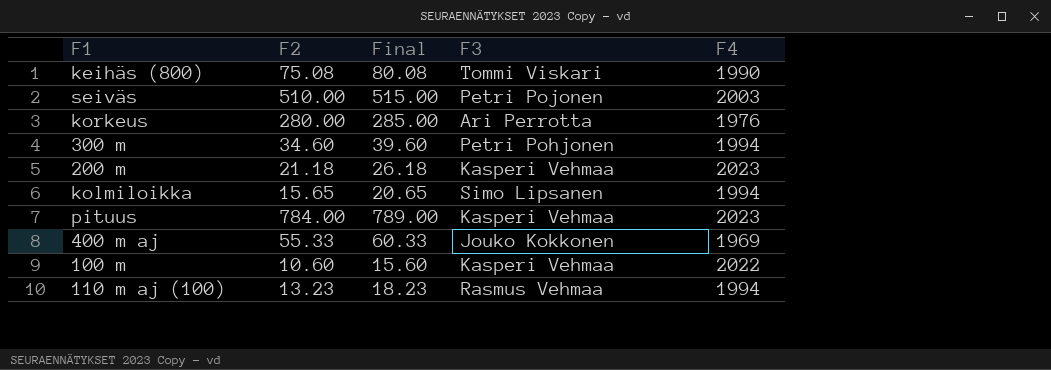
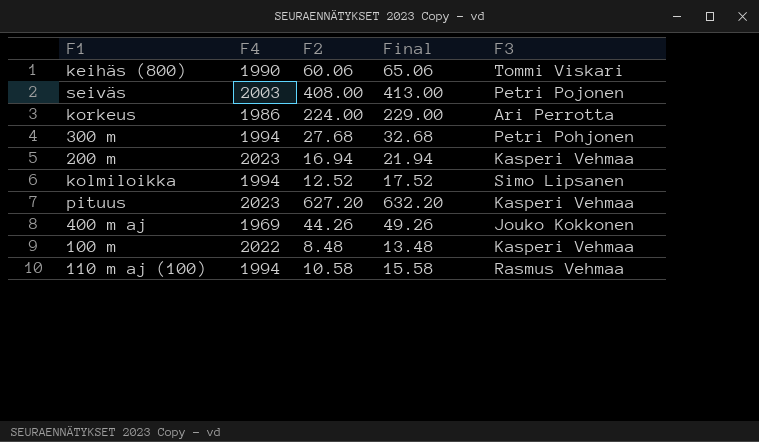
column F4 | position: 5 -> 2
keihäs (800) | F2: 75.08 -> 60.06
keihäs (800) | Final: 80.08 -> 65.06
seiväs | F2: 510.00 -> 408.00
seiväs | Final: 515.00 -> 413.00
korkeus | F4: 1976 -> 1986
korkeus | F2: 280.00 -> 224.00
korkeus | Final: 285.00 -> 229.00
300 m | F2: 34.60 -> 27.68
300 m | Final: 39.60 -> 32.68
200 m | F2: 21.18 -> 16.94
200 m | Final: 26.18 -> 21.94
kolmiloikka | F2: 15.65 -> 12.52
kolmiloikka | Final: 20.65 -> 17.52
pituus | F2: 784.00 -> 627.20
pituus | Final: 789.00 -> 632.20
400 m aj | F2: 55.33 -> 44.26
400 m aj | Final: 60.33 -> 49.26
100 m | F2: 10.60 -> 8.48
100 m | Final: 15.60 -> 13.48
110 m aj (100) | F2: 13.23 -> 10.58
110 m aj (100) | Final: 18.23 -> 15.58

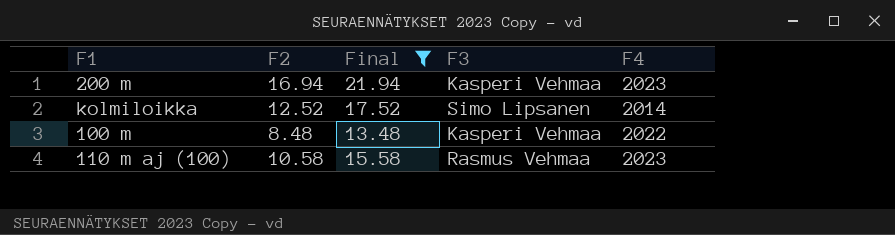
filter: none -> Final <= 21.94
column F4 | position: 2 -> 5
kolmiloikka | F4: 1994 -> 2014
110 m aj (100) | F4: 1994 -> 2023

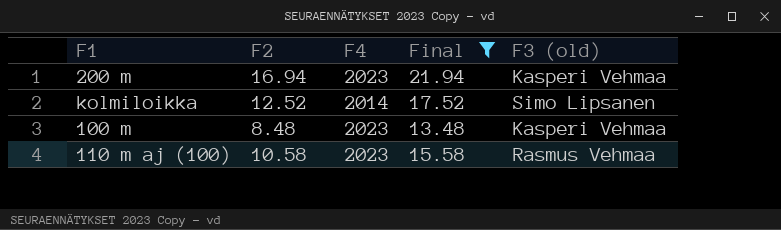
column F4 | position: 5 -> 3
column name: F3 -> F3 (old)
100 m | F4: 2022 -> 2023

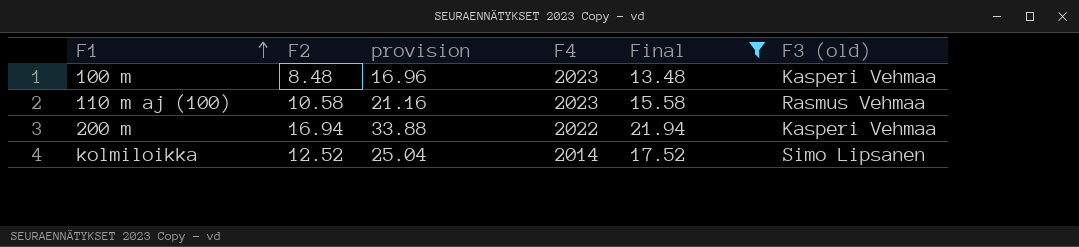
row order: none -> F1 ascending
column provision | formula: none -> [F2] * 2
200 m | F4: 2023 -> 2022

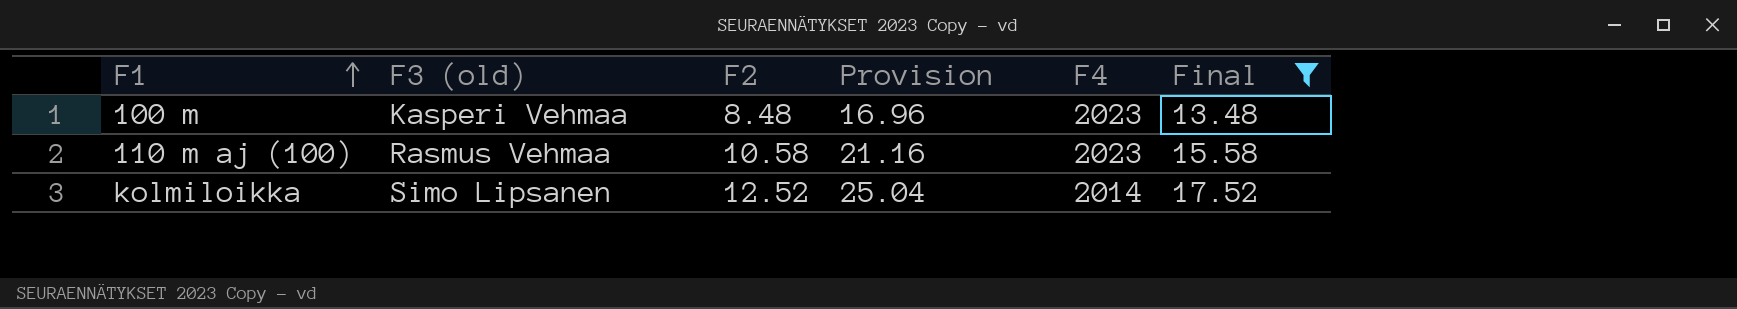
column F3 (old) | position: 6 -> 2
column name: provision -> Provision
row 200 m: 16.94 | 33.88 | 2022 | 21.94 | Kasperi Vehmaa -> none

